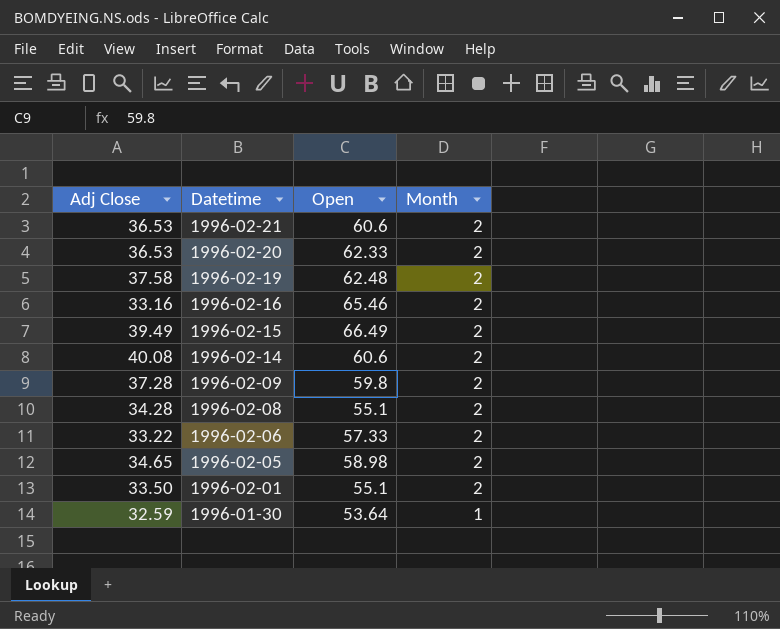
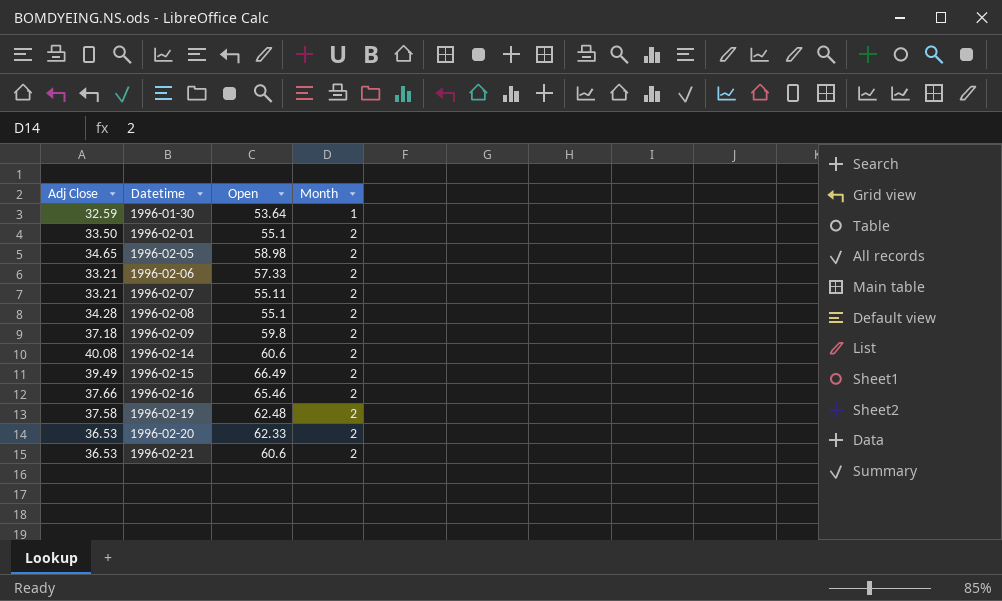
row order: Datetime descending -> Datetime ascending
1996-02-06 | Adj Close: 33.22 -> 33.21
row 1996-02-07: none -> 33.21 | 55.11 | 2
1996-02-09 | Adj Close: 37.28 -> 37.18
1996-02-16 | Adj Close: 33.16 -> 37.66

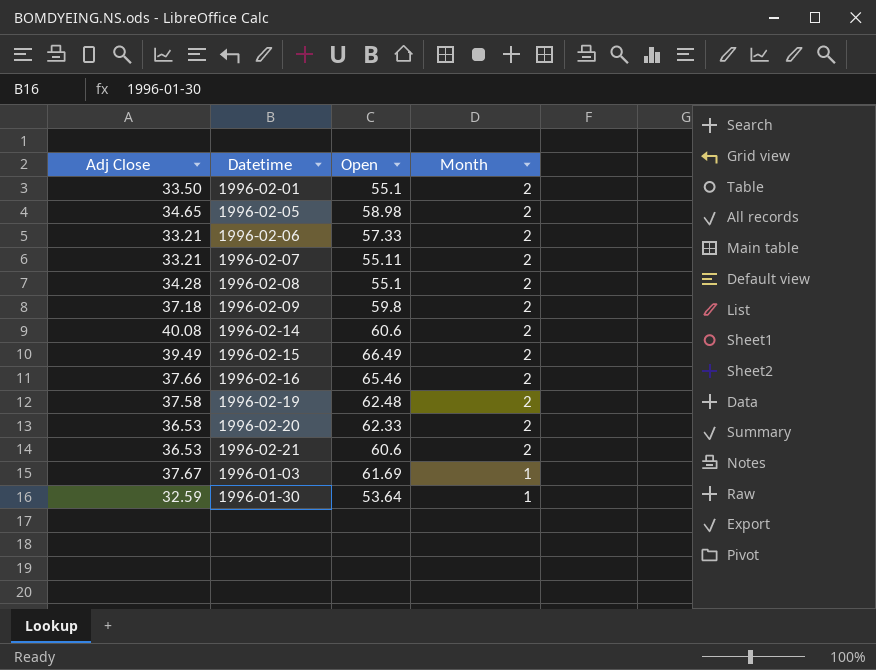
row order: Datetime ascending -> Month descending
row 1996-01-03: none -> 37.67 | 61.69 | 1

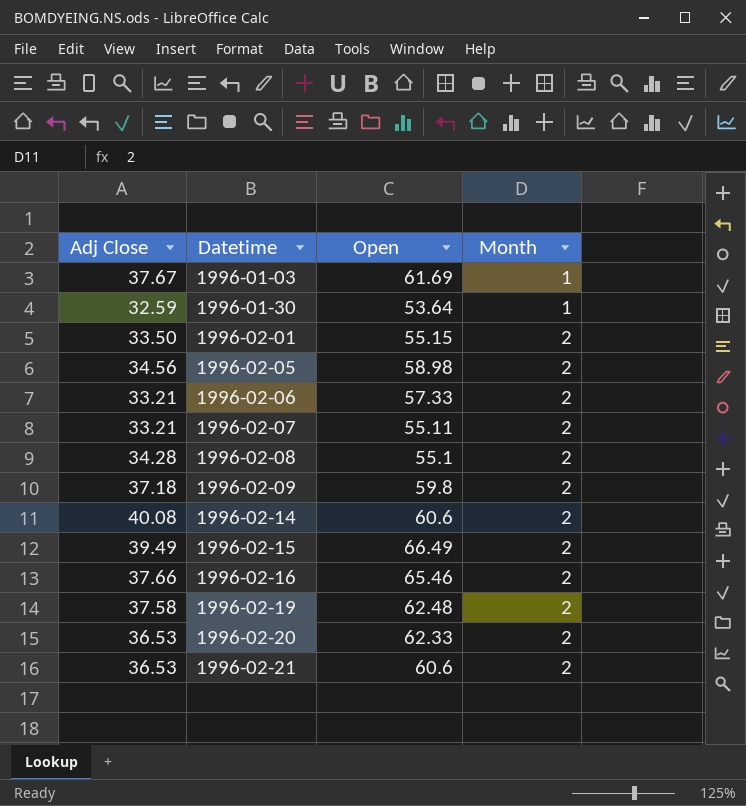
row order: Month descending -> Datetime ascending
1996-02-01 | Open: 55.1 -> 55.15
1996-02-05 | Adj Close: 34.65 -> 34.56

